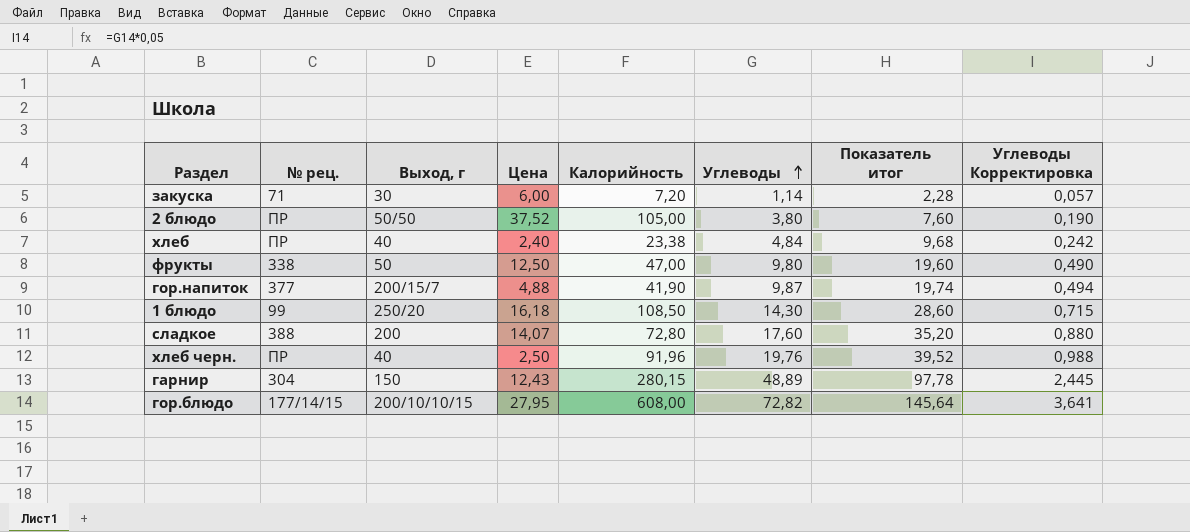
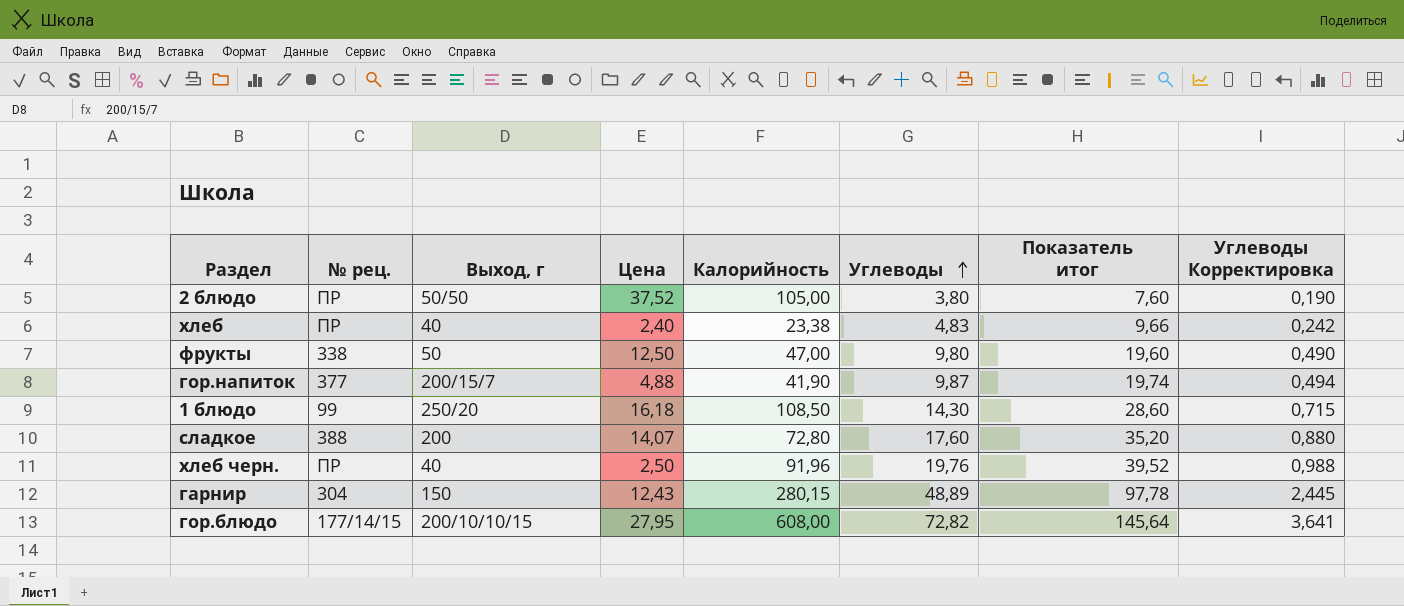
row закуска: 71 | 30 | 6,00 | 7,20 | 1,14 | 2,28 | 0,057 -> none
хлеб | Углеводы: 4,84 -> 4,83
хлеб | Показатель итог: 9,68 -> 9,66

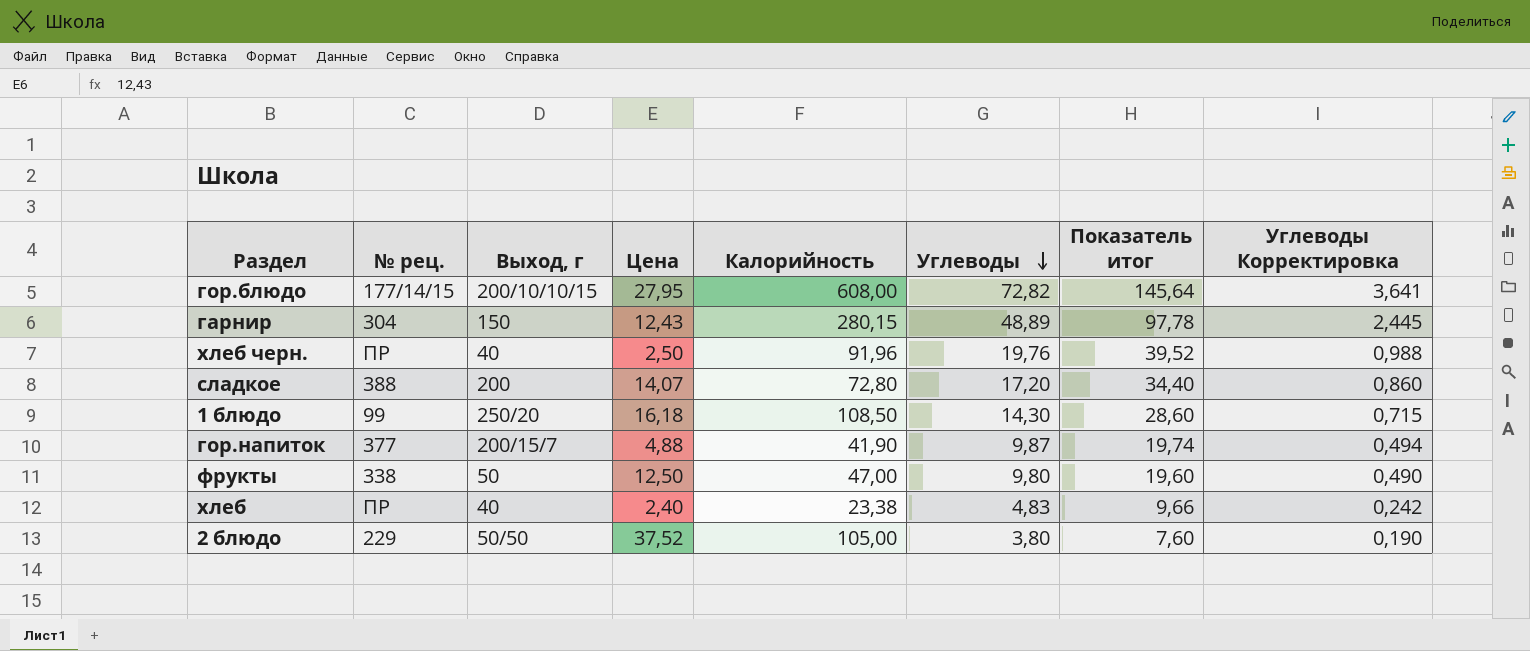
row order: Углеводы ascending -> Углеводы descending
сладкое | Углеводы: 17,60 -> 17,20
сладкое | Показатель итог: 35,20 -> 34,40
сладкое | Углеводы Корректировка: 0,880 -> 0,860
2 блюдо | № рец.: ПР -> 229

